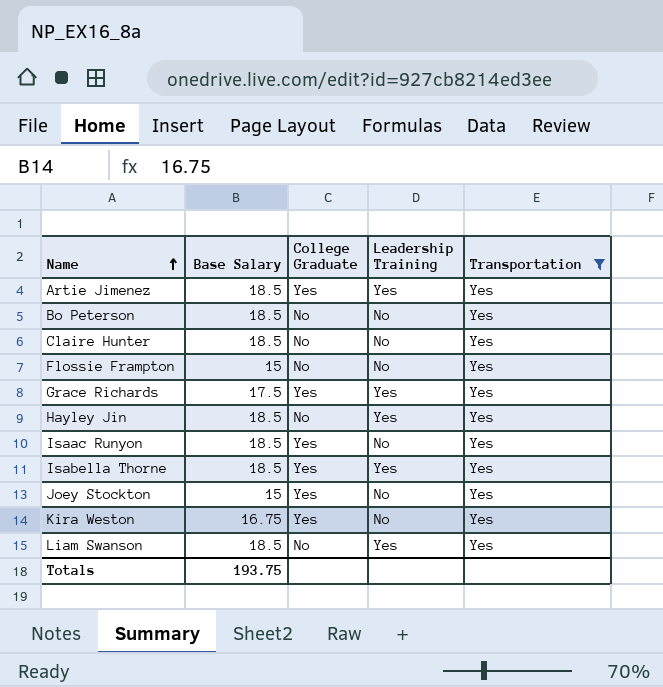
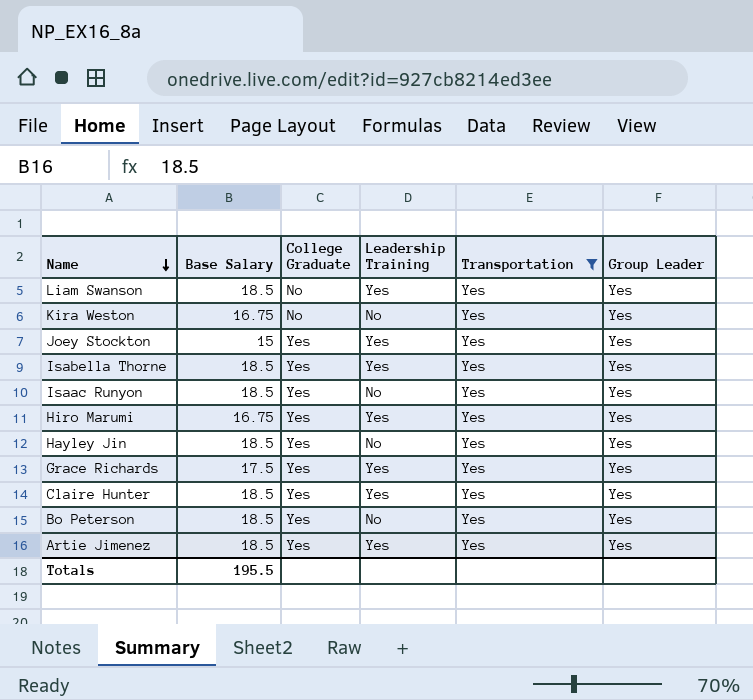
row order: Name ascending -> Name descending
column Group Leader | position: none -> 6
row Flossie Frampton: 15 | No | No | Yes -> none
Kira Weston | College Graduate: Yes -> No
Joey Stockton | Leadership Training: No -> Yes
row Hiro Marumi: none -> 16.75 | Yes | Yes | Yes | Yes
Hayley Jin | College Graduate: No -> Yes
Hayley Jin | Leadership Training: Yes -> No
Claire Hunter | College Graduate: No -> Yes
Claire Hunter | Leadership Training: No -> Yes
Bo Peterson | College Graduate: No -> Yes
Totals | Base Salary: 193.75 -> 195.5

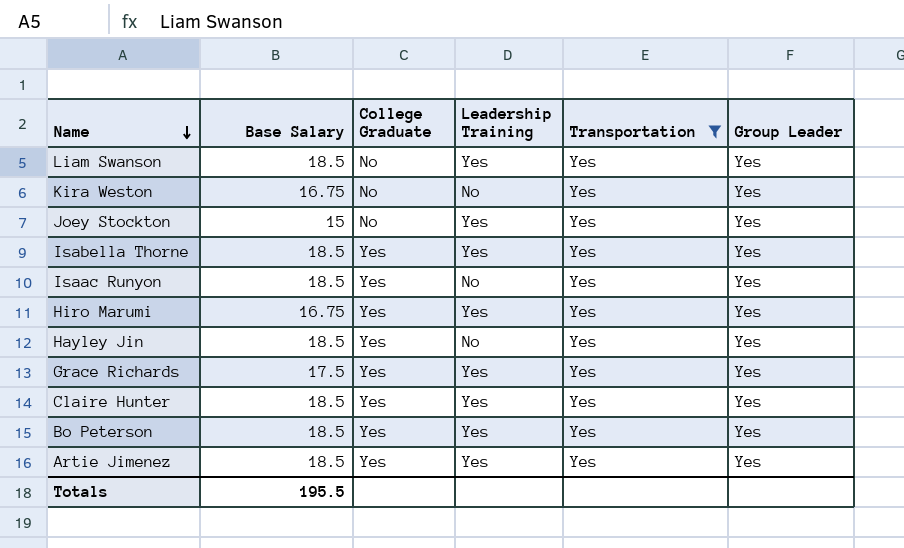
Joey Stockton | College Graduate: Yes -> No
Bo Peterson | Leadership Training: No -> Yes

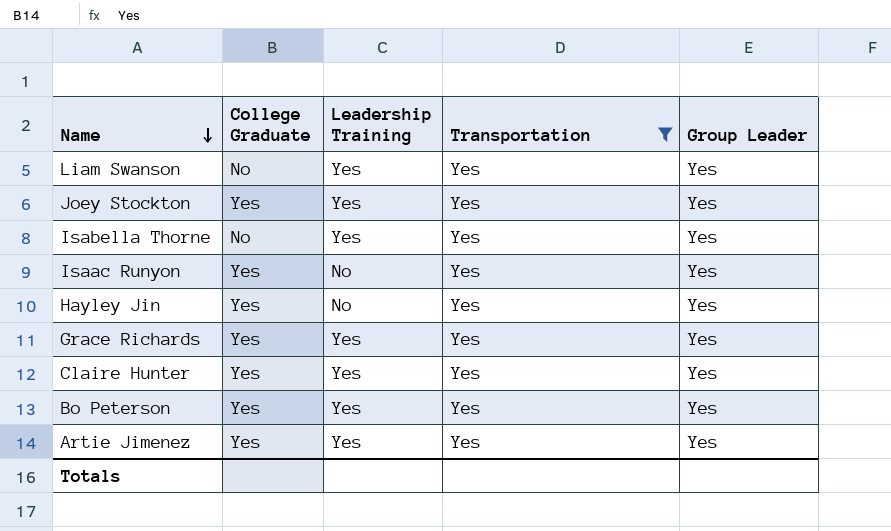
column Base Salary | position: 2 -> none
row Kira Weston: 16.75 | No | No | Yes | Yes -> none
row Hiro Marumi: 16.75 | Yes | Yes | Yes | Yes -> none
Joey Stockton | College Graduate: No -> Yes
Isabella Thorne | College Graduate: Yes -> No

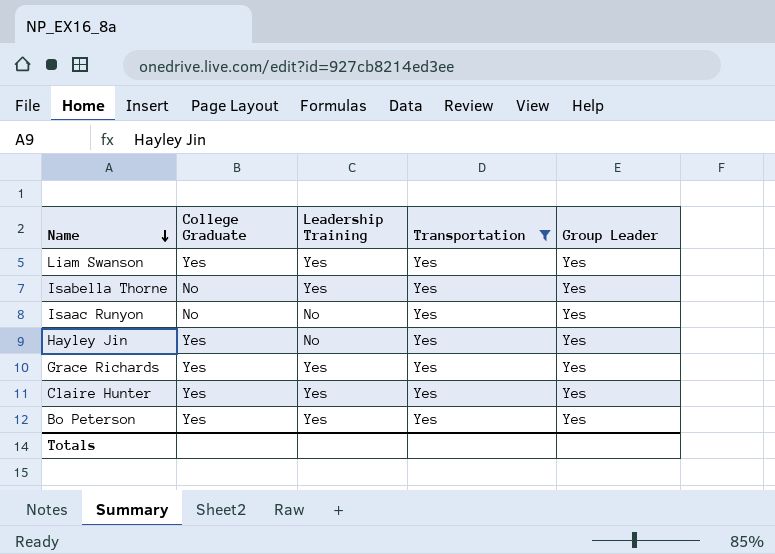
row Joey Stockton: Yes | Yes | Yes | Yes -> none
row Artie Jimenez: Yes | Yes | Yes | Yes -> none
Liam Swanson | College Graduate: No -> Yes
Isaac Runyon | College Graduate: Yes -> No

